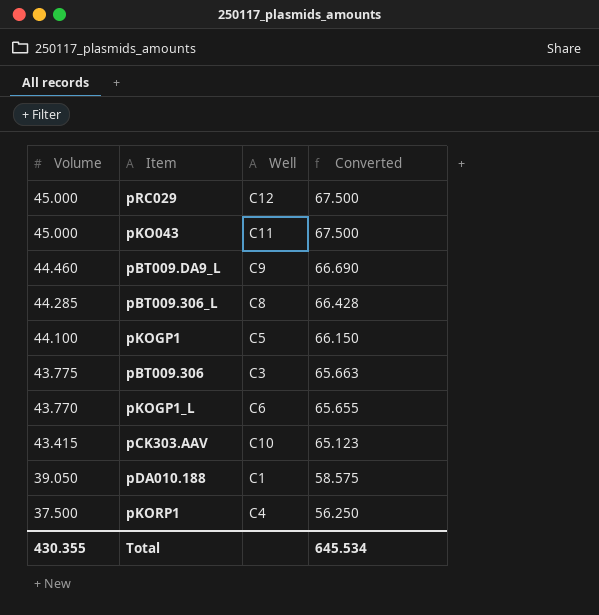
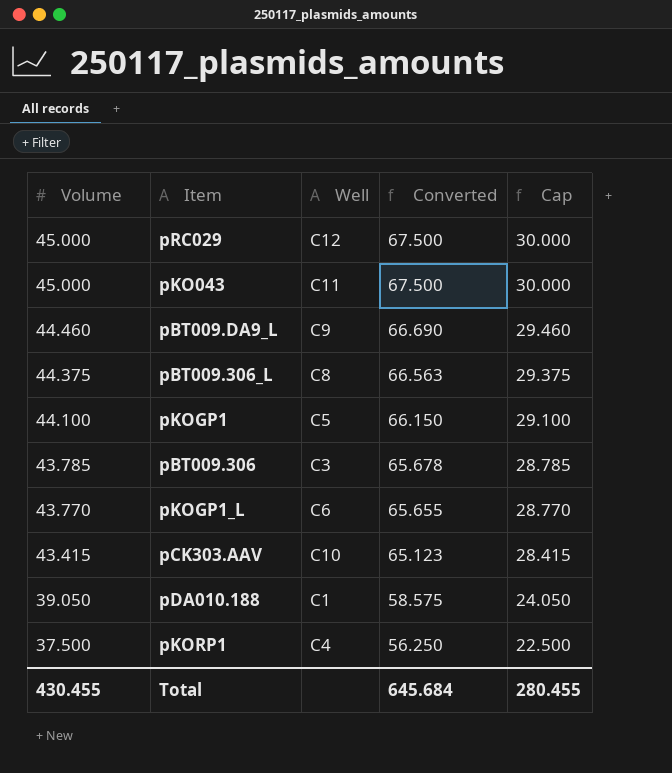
column Cap | formula: none -> [Volume] - 15
pBT009.306_L | Volume: 44.285 -> 44.375
pBT009.306_L | Converted: 66.428 -> 66.563
pBT009.306 | Volume: 43.775 -> 43.785
pBT009.306 | Converted: 65.663 -> 65.678
Total | Volume: 430.355 -> 430.455
Total | Converted: 645.534 -> 645.684

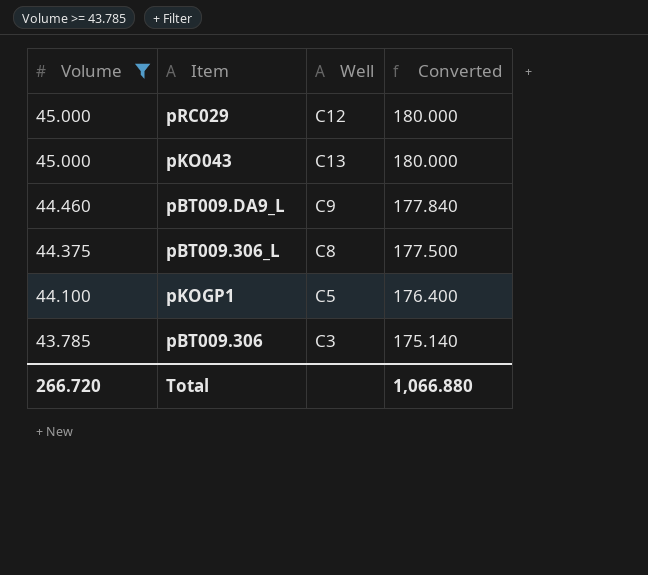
filter: none -> Volume >= 43.785
column Cap | formula: [Volume] - 15 -> none
column Converted | formula: [Volume] * 1.5 -> [Volume] * 4
pKO043 | Well: C11 -> C13
Total | Volume: 430.455 -> 266.720
Total | Converted: 645.684 -> 1,066.880

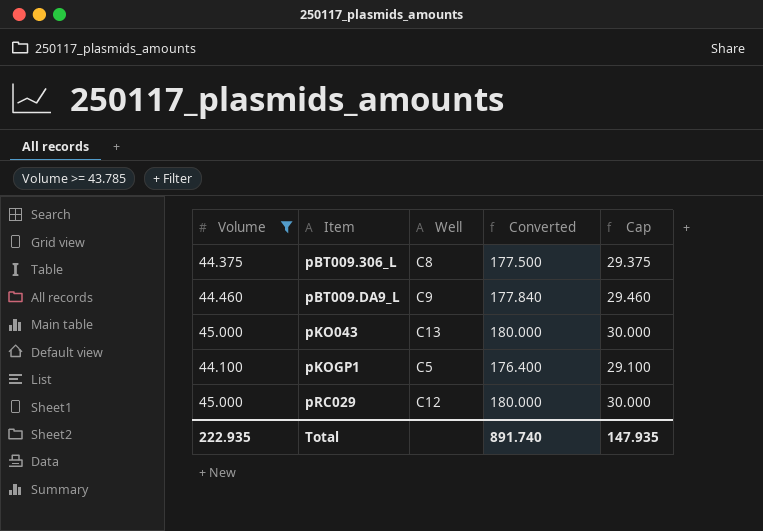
row order: Volume descending -> Item ascending
column Cap | formula: none -> [Volume] - 15
row pBT009.306: 43.785 | C3 | 175.140 -> none
Total | Volume: 266.720 -> 222.935
Total | Converted: 1,066.880 -> 891.740

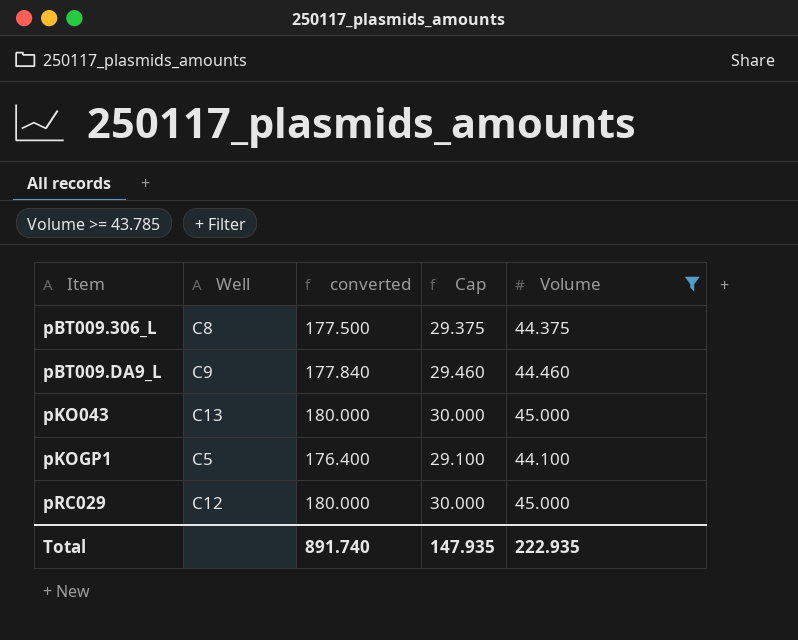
column name: Converted -> converted
column Volume | position: 1 -> 5

